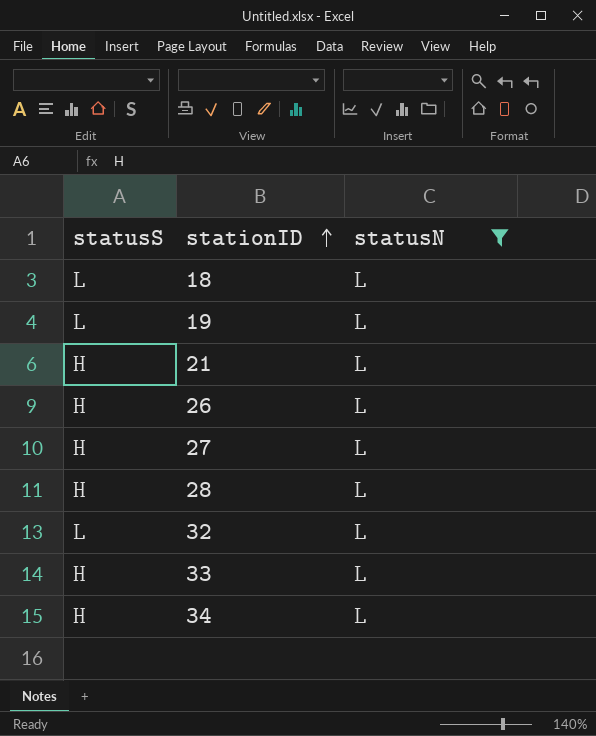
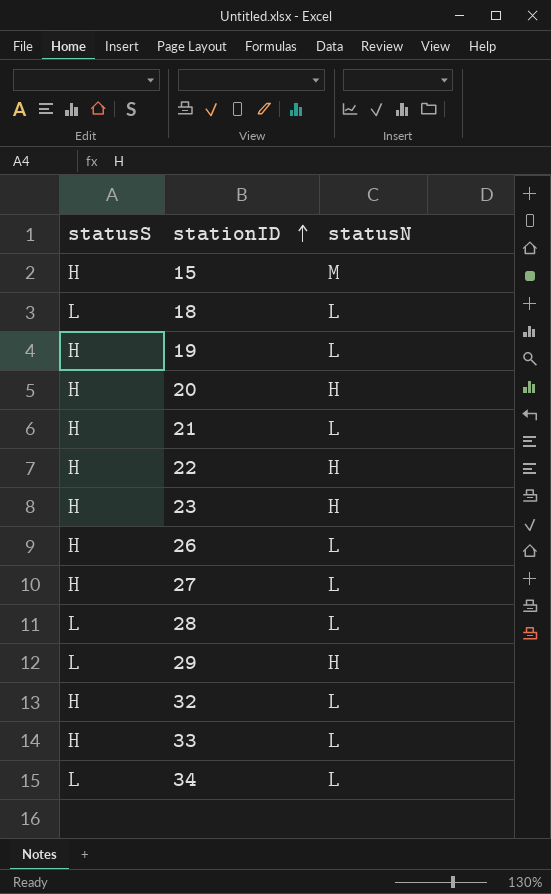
filter: statusN = L -> none
19 | statusS: L -> H
28 | statusS: H -> L
32 | statusS: L -> H
34 | statusS: H -> L

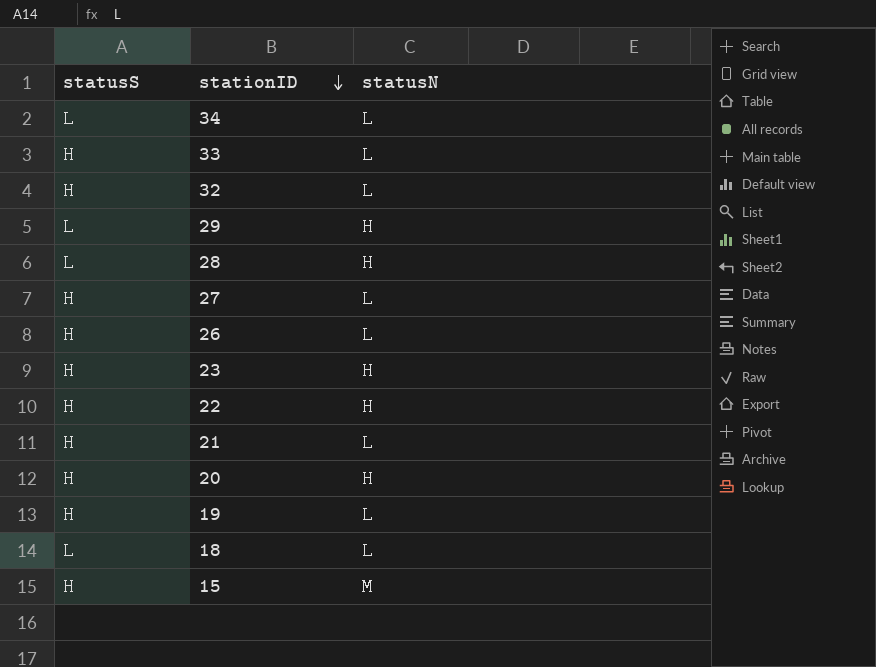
row order: stationID ascending -> stationID descending
28 | statusN: L -> H

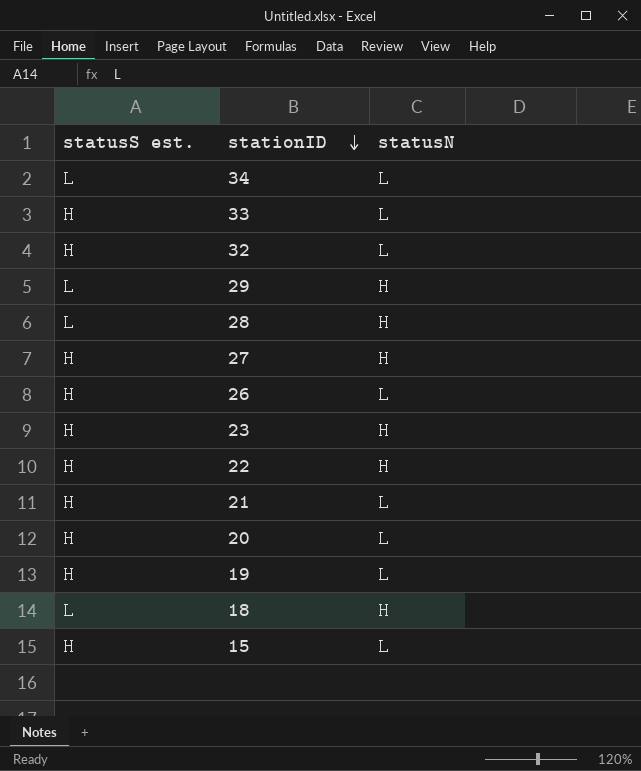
column name: statusS -> statusS est.
27 | statusN: L -> H
20 | statusN: H -> L
18 | statusN: L -> H
15 | statusN: M -> L

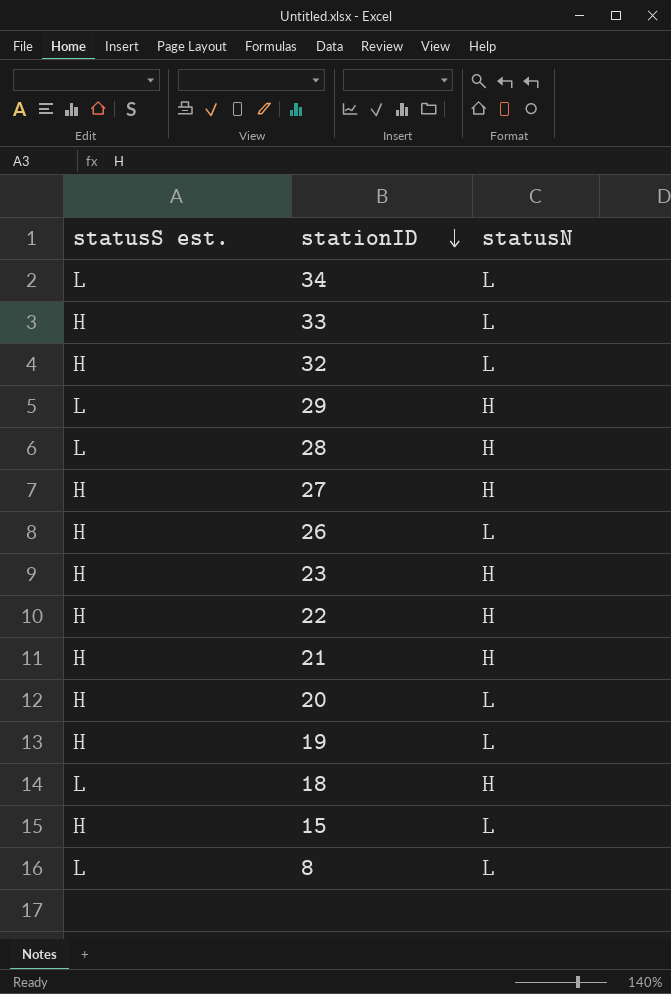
21 | statusN: L -> H
row 8: none -> L | L

